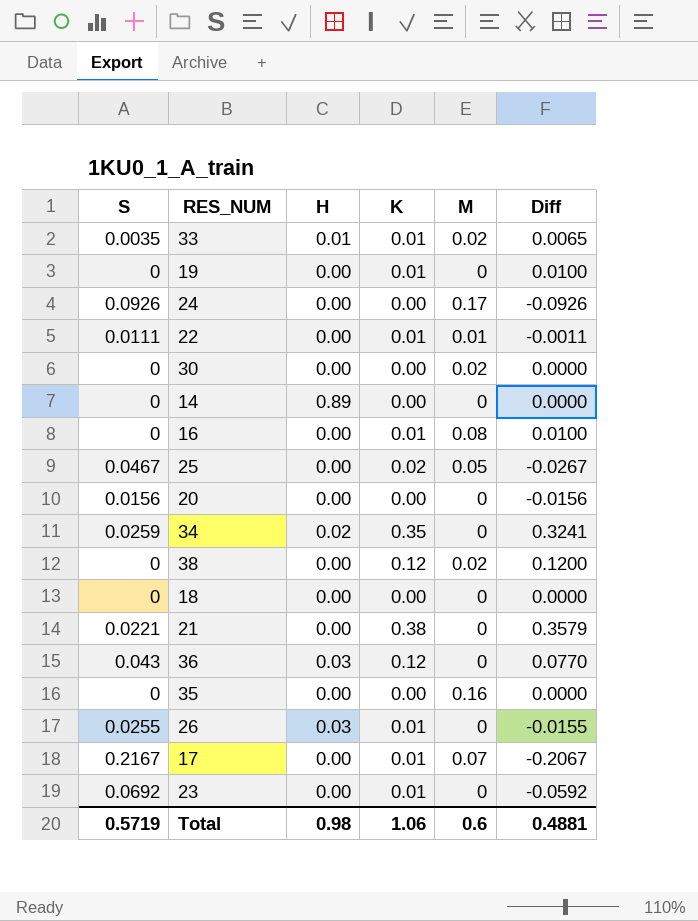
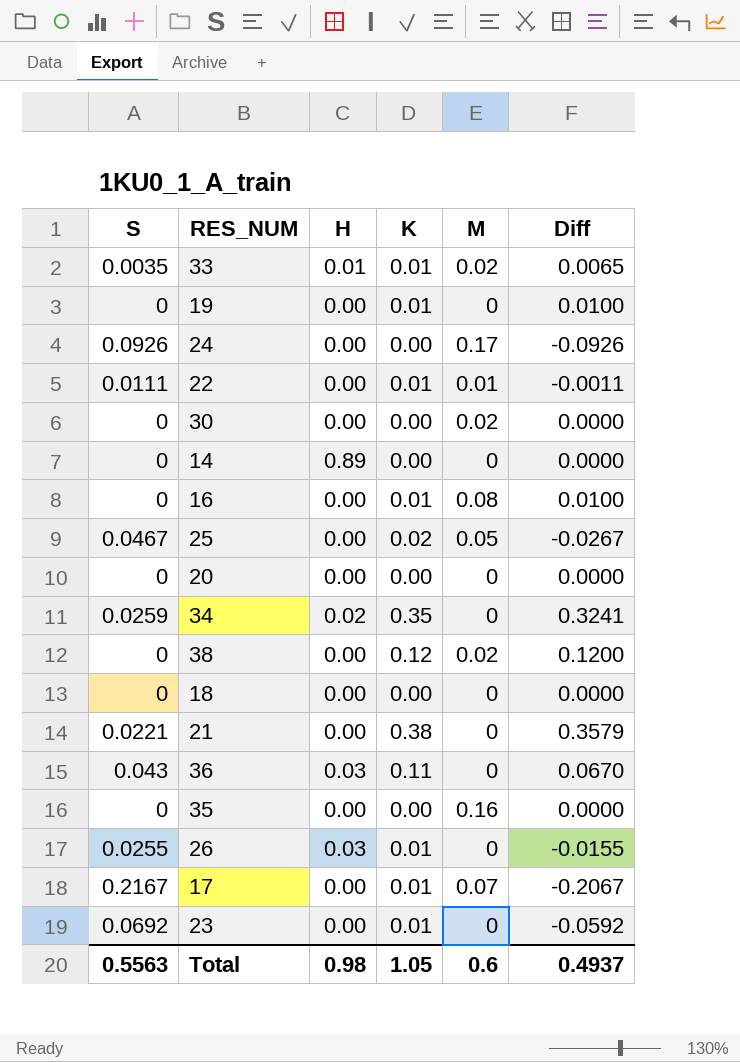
20 | S: 0.0156 -> 0
20 | Diff: -0.0156 -> 0.0000
36 | K: 0.12 -> 0.11
36 | Diff: 0.0770 -> 0.0670
Total | S: 0.5719 -> 0.5563
Total | K: 1.06 -> 1.05
Total | Diff: 0.4881 -> 0.4937

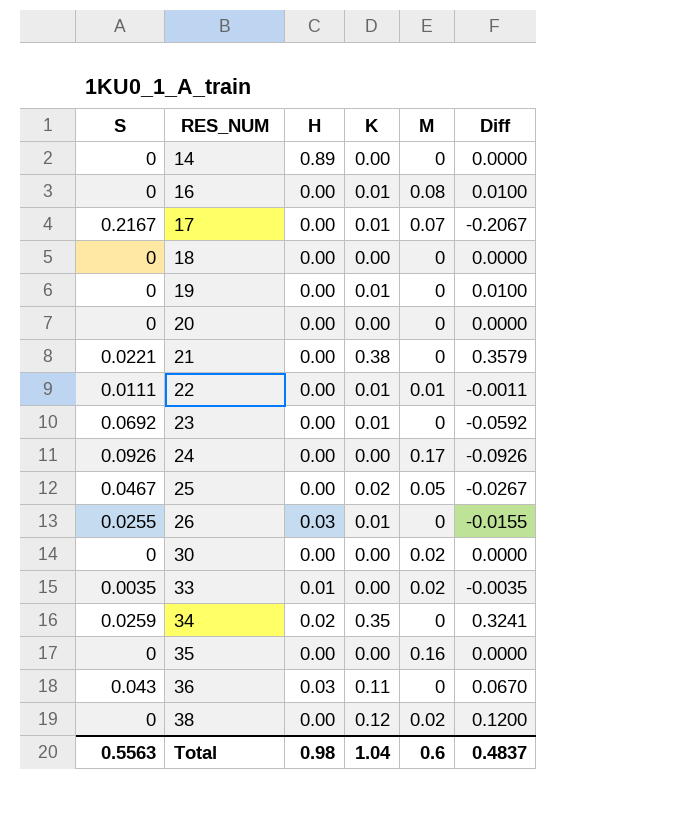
row order: none -> RES_NUM ascending
33 | K: 0.01 -> 0.00
33 | Diff: 0.0065 -> -0.0035
Total | K: 1.05 -> 1.04
Total | Diff: 0.4937 -> 0.4837

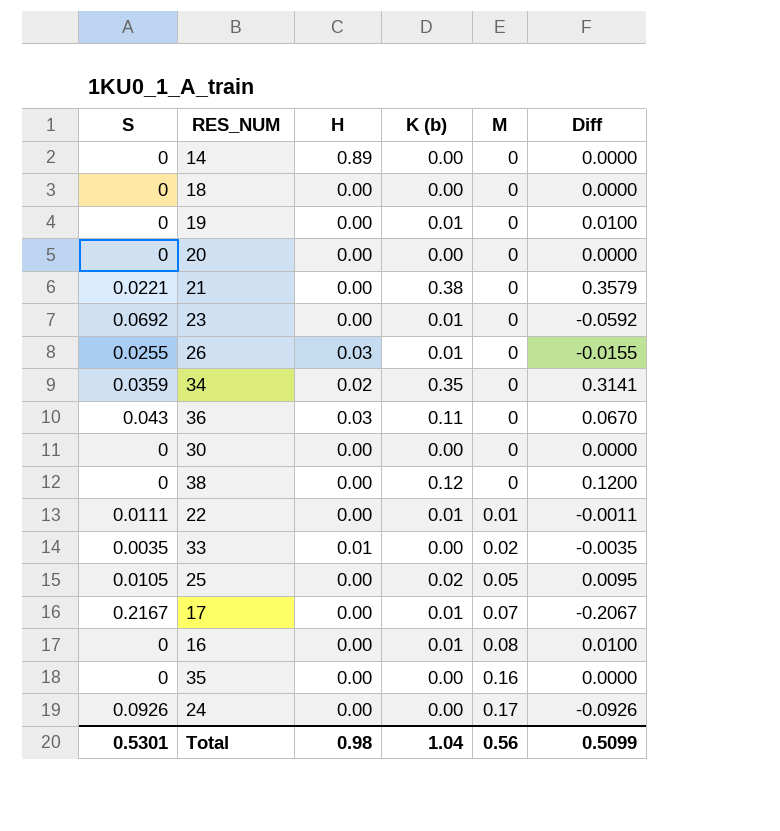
row order: RES_NUM ascending -> M ascending
column name: K -> K (b)
34 | S: 0.0259 -> 0.0359
34 | Diff: 0.3241 -> 0.3141
30 | M: 0.02 -> 0
38 | M: 0.02 -> 0
25 | S: 0.0467 -> 0.0105
25 | Diff: -0.0267 -> 0.0095
Total | S: 0.5563 -> 0.5301
Total | M: 0.6 -> 0.56
Total | Diff: 0.4837 -> 0.5099

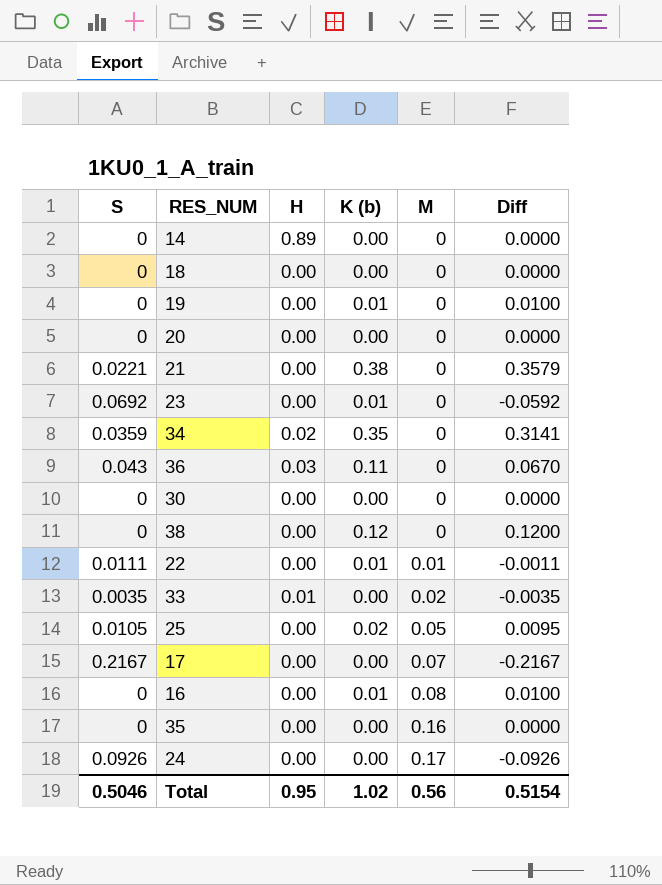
row 26: 0.0255 | 0.03 | 0.01 | 0 | -0.0155 -> none
17 | K (b): 0.01 -> 0.00
17 | Diff: -0.2067 -> -0.2167
Total | S: 0.5301 -> 0.5046
Total | H: 0.98 -> 0.95
Total | K (b): 1.04 -> 1.02
Total | Diff: 0.5099 -> 0.5154

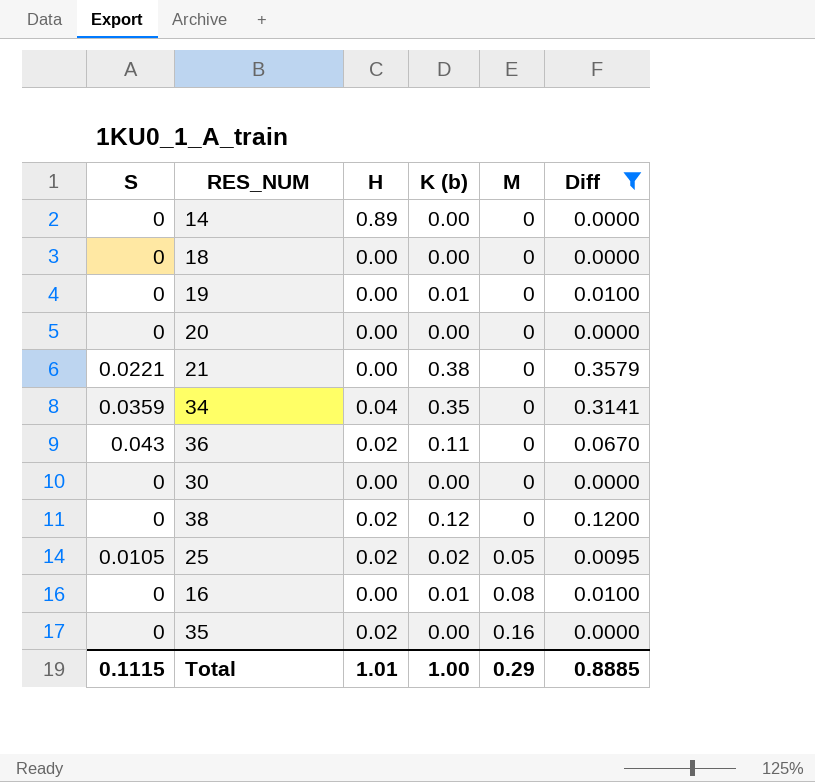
filter: none -> Diff >= 0.0000
34 | H: 0.02 -> 0.04
36 | H: 0.03 -> 0.02
38 | H: 0.00 -> 0.02
25 | H: 0.00 -> 0.02
35 | H: 0.00 -> 0.02
Total | S: 0.5046 -> 0.1115
Total | H: 0.95 -> 1.01
Total | K (b): 1.02 -> 1.00
Total | M: 0.56 -> 0.29
Total | Diff: 0.5154 -> 0.8885

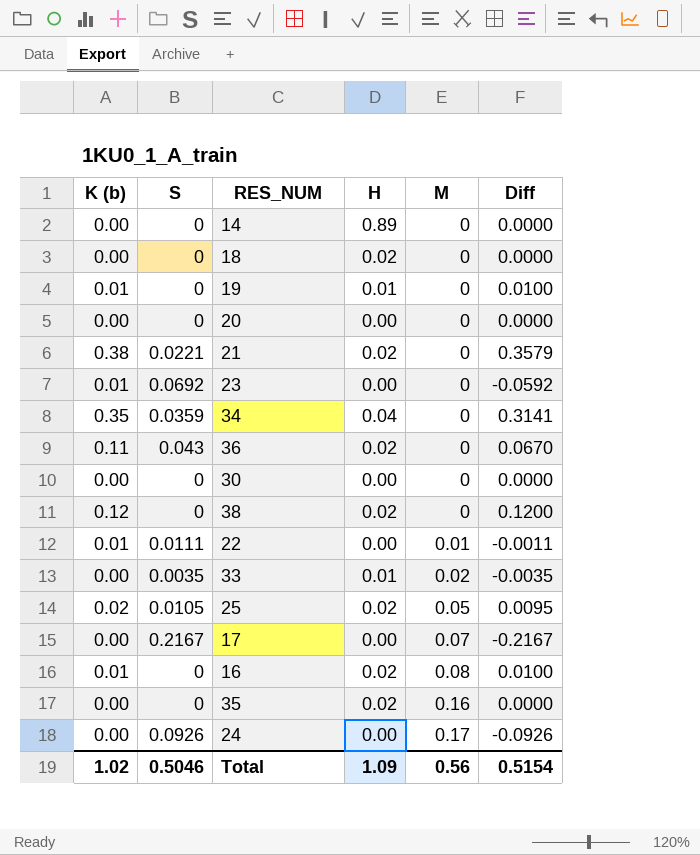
filter: Diff >= 0.0000 -> none
column K (b) | position: 4 -> 1
18 | H: 0.00 -> 0.02
19 | H: 0.00 -> 0.01
21 | H: 0.00 -> 0.02
16 | H: 0.00 -> 0.02
Total | K (b): 1.00 -> 1.02
Total | S: 0.1115 -> 0.5046
Total | H: 1.01 -> 1.09
Total | M: 0.29 -> 0.56
Total | Diff: 0.8885 -> 0.5154

